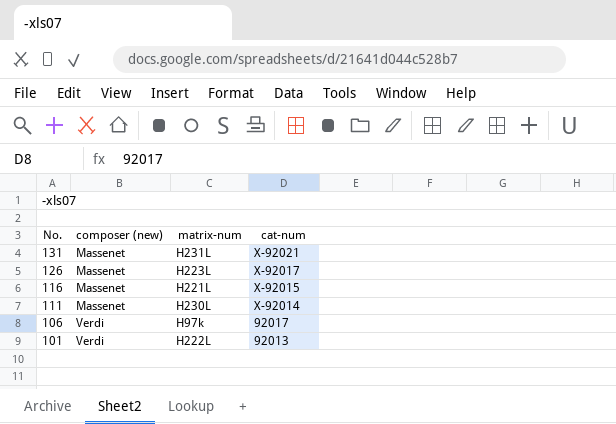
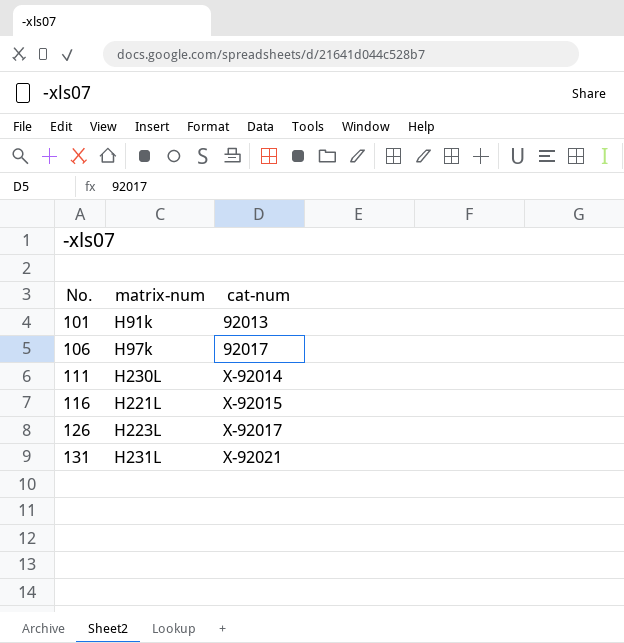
row order: No. descending -> No. ascending
column composer (new) | position: 2 -> none
101 | matrix-num: H222L -> H91k

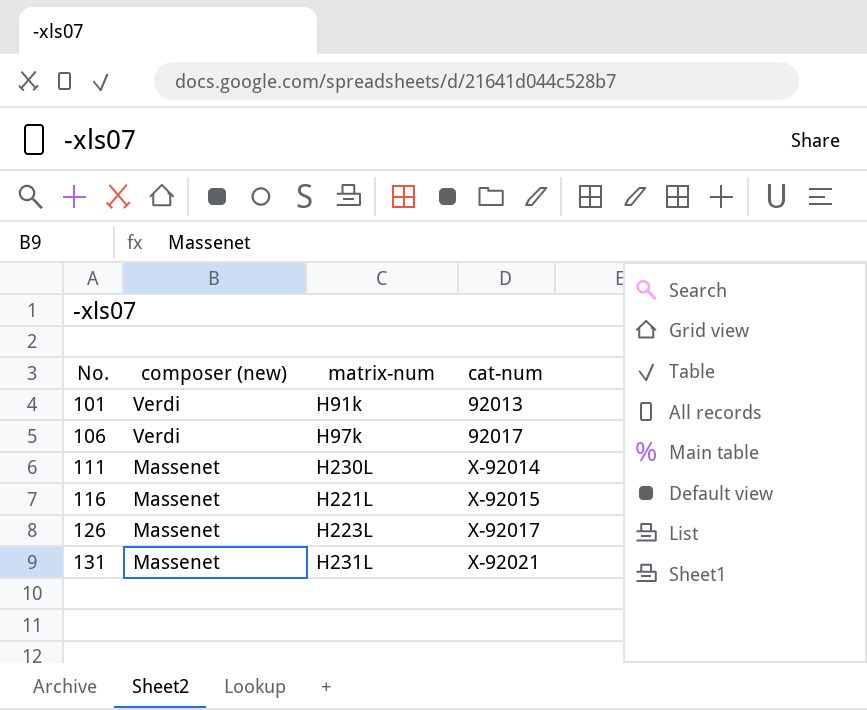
column composer (new) | position: none -> 2

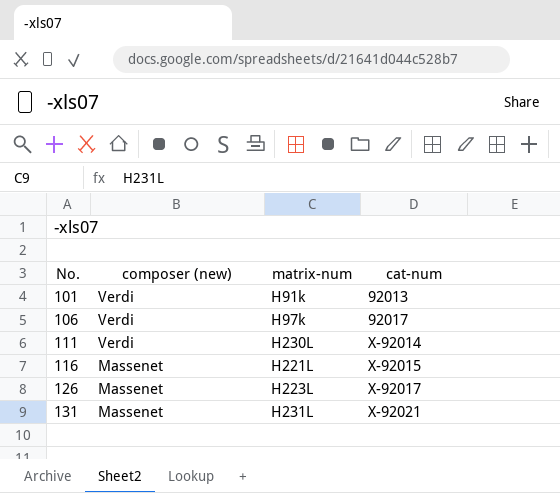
111 | composer (new): Massenet -> Verdi

